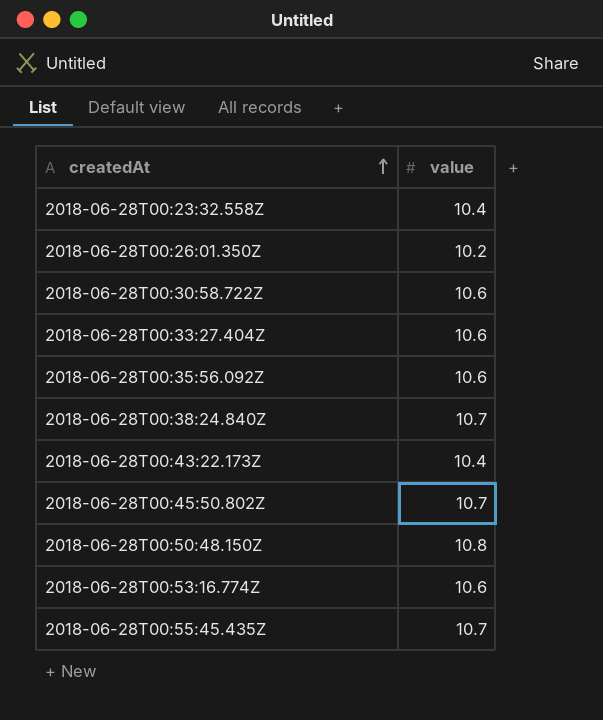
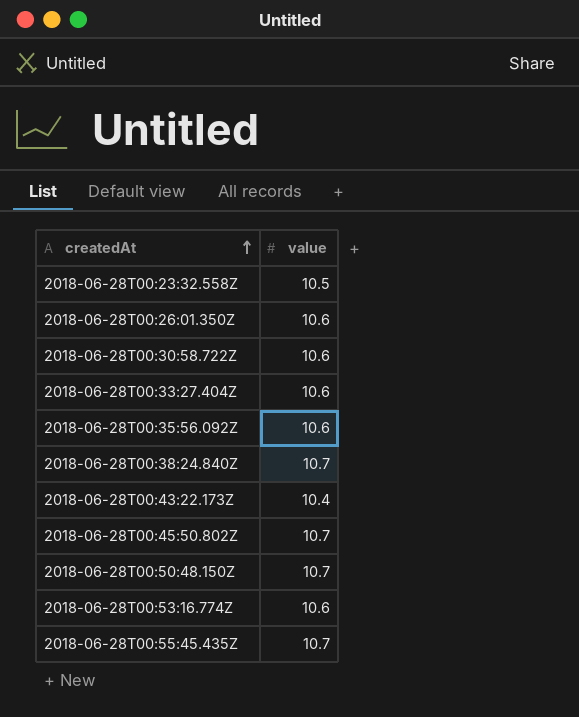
2018-06-28T00:23:32.558Z | value: 10.4 -> 10.5
2018-06-28T00:26:01.350Z | value: 10.2 -> 10.6
2018-06-28T00:50:48.150Z | value: 10.8 -> 10.7

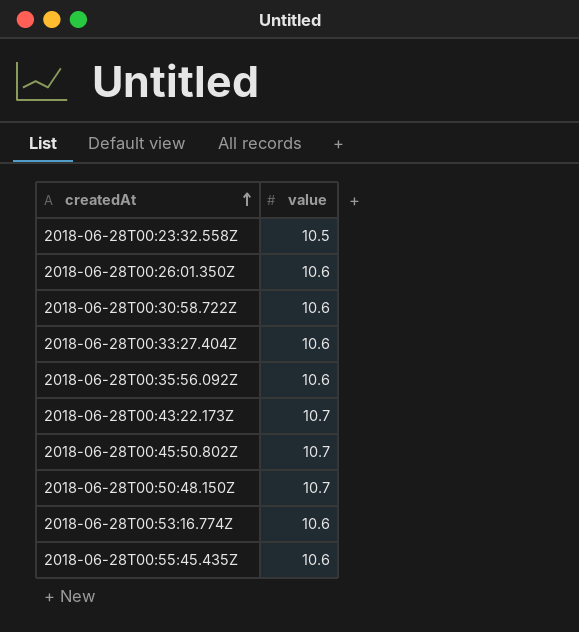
row 2018-06-28T00:38:24.840Z: 10.7 -> none
2018-06-28T00:43:22.173Z | value: 10.4 -> 10.7
2018-06-28T00:55:45.435Z | value: 10.7 -> 10.6

